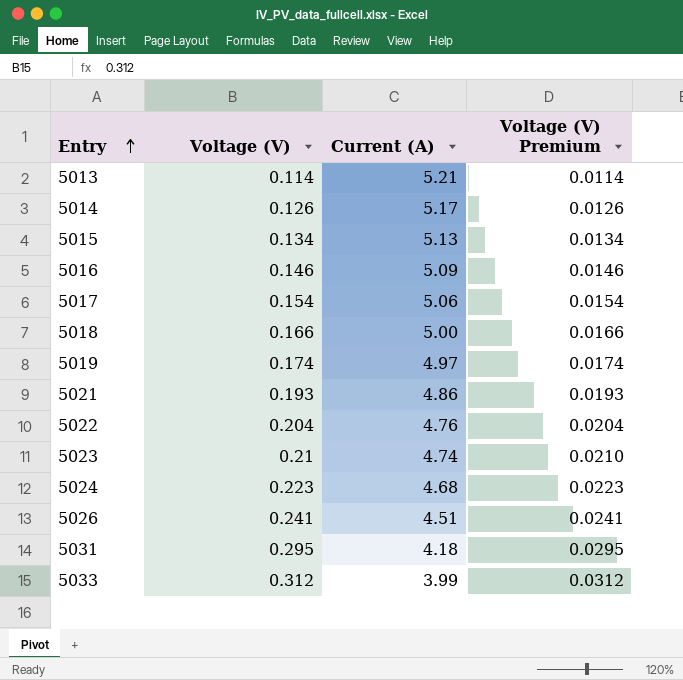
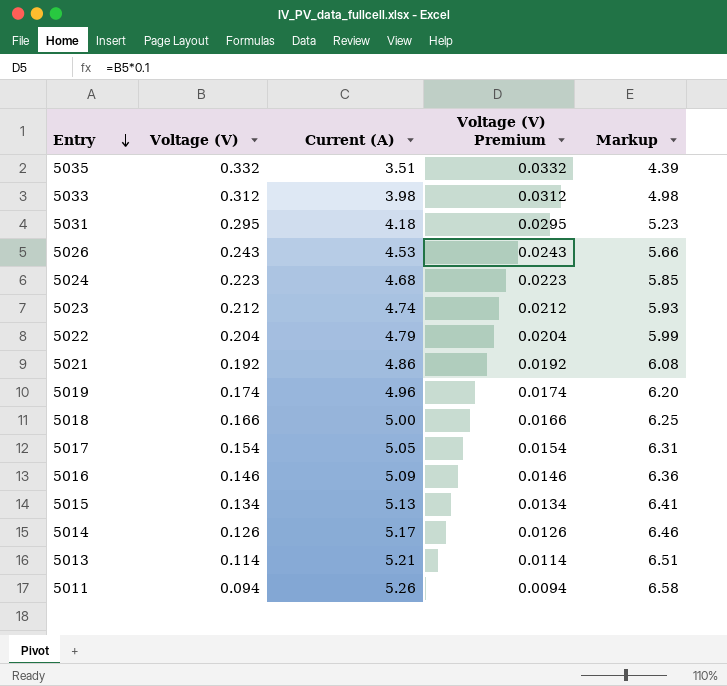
row order: Entry ascending -> Entry descending
column Markup | formula: none -> [Current (A)] * 1.25
row 5035: none -> 0.332 | 3.51 | 0.0332 | 4.39
5033 | Current (A): 3.99 -> 3.98
5026 | Voltage (V): 0.241 -> 0.243
5026 | Current (A): 4.51 -> 4.53
5026 | Voltage (V) Premium: 0.0241 -> 0.0243
5023 | Voltage (V): 0.21 -> 0.212
5023 | Voltage (V) Premium: 0.0210 -> 0.0212
5022 | Current (A): 4.76 -> 4.79
5021 | Voltage (V): 0.193 -> 0.192
5021 | Voltage (V) Premium: 0.0193 -> 0.0192
5019 | Current (A): 4.97 -> 4.96
5017 | Current (A): 5.06 -> 5.05
row 5011: none -> 0.094 | 5.26 | 0.0094 | 6.58

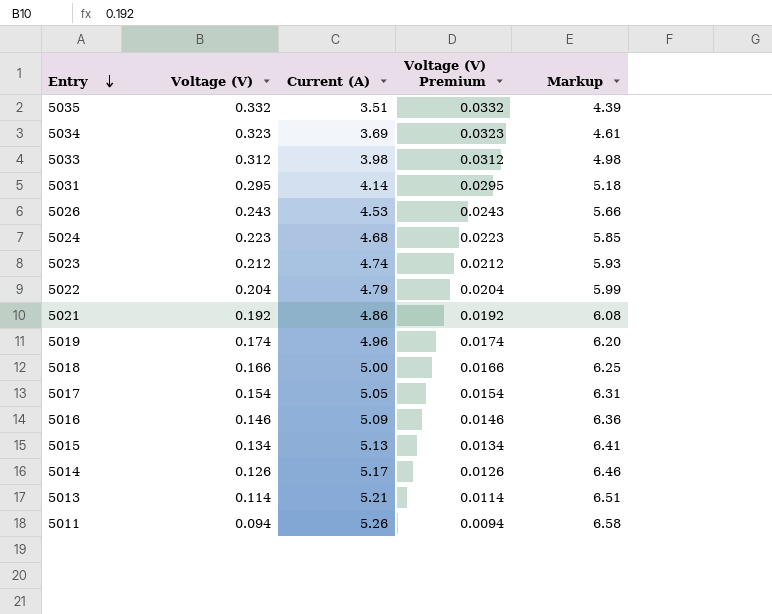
row 5034: none -> 0.323 | 3.69 | 0.0323 | 4.61
5031 | Current (A): 4.18 -> 4.14
5031 | Markup: 5.23 -> 5.18

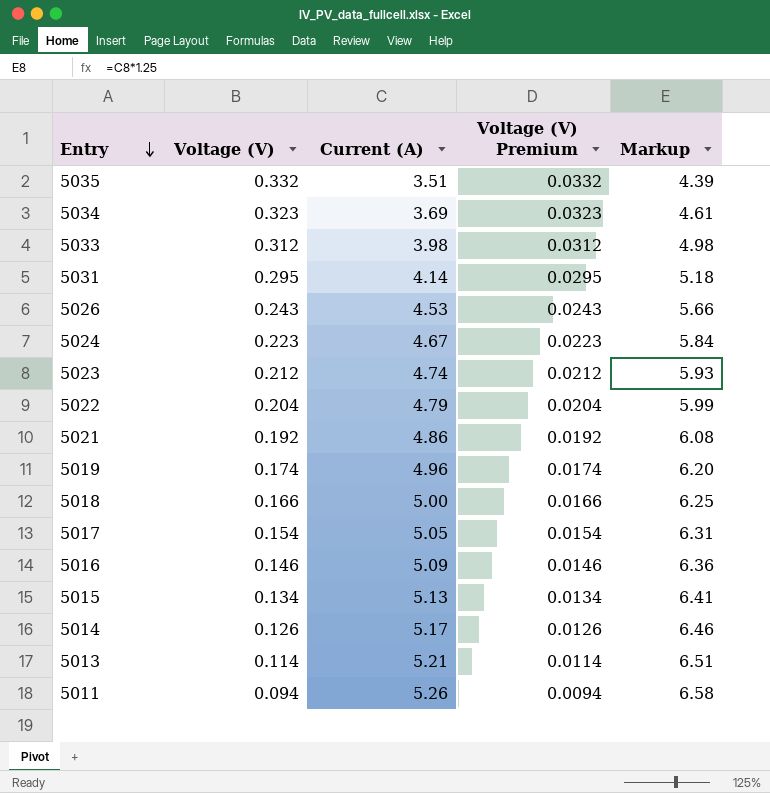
5024 | Current (A): 4.68 -> 4.67
5024 | Markup: 5.85 -> 5.84

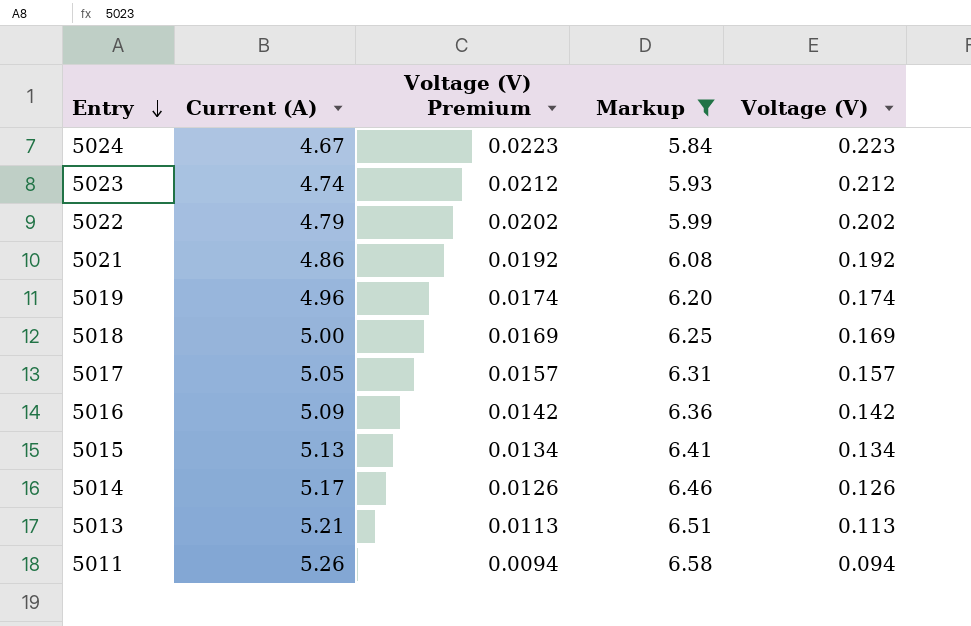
filter: none -> Markup >= 5.84
column Voltage (V) | position: 2 -> 5
5022 | Voltage (V) Premium: 0.0204 -> 0.0202
5022 | Voltage (V): 0.204 -> 0.202
5018 | Voltage (V) Premium: 0.0166 -> 0.0169
5018 | Voltage (V): 0.166 -> 0.169
5017 | Voltage (V) Premium: 0.0154 -> 0.0157
5017 | Voltage (V): 0.154 -> 0.157
5016 | Voltage (V) Premium: 0.0146 -> 0.0142
5016 | Voltage (V): 0.146 -> 0.142
5013 | Voltage (V) Premium: 0.0114 -> 0.0113
5013 | Voltage (V): 0.114 -> 0.113

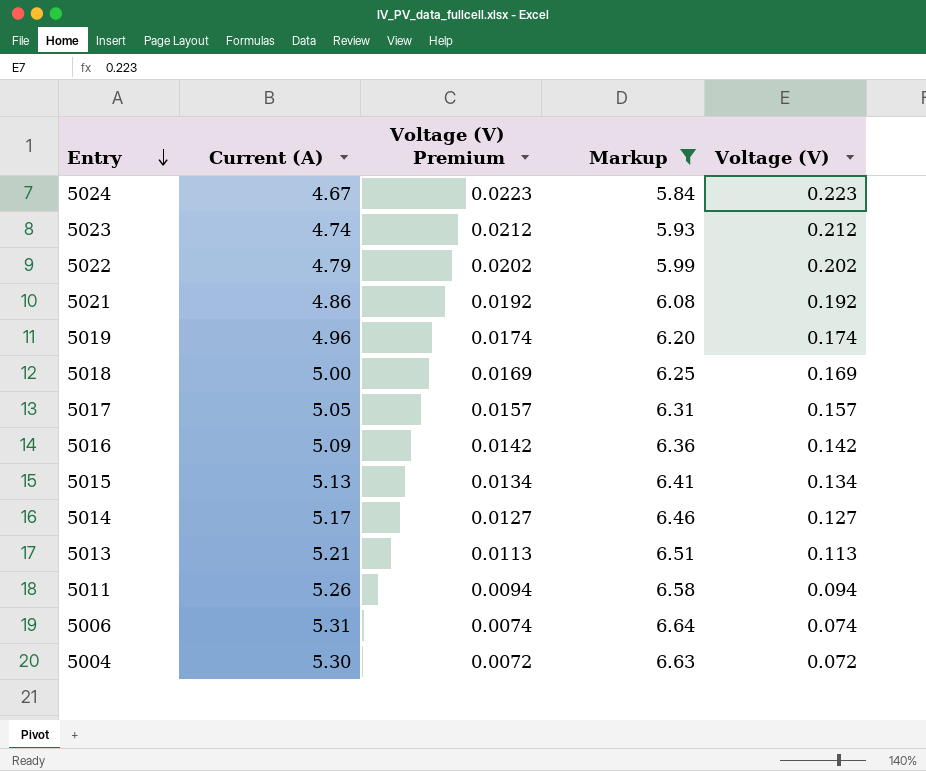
5014 | Voltage (V) Premium: 0.0126 -> 0.0127
5014 | Voltage (V): 0.126 -> 0.127
row 5006: none -> 5.31 | 0.0074 | 6.64 | 0.074
row 5004: none -> 5.30 | 0.0072 | 6.63 | 0.072

